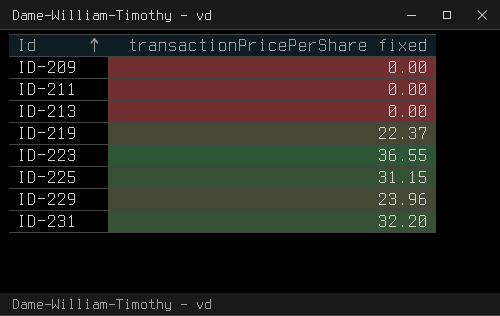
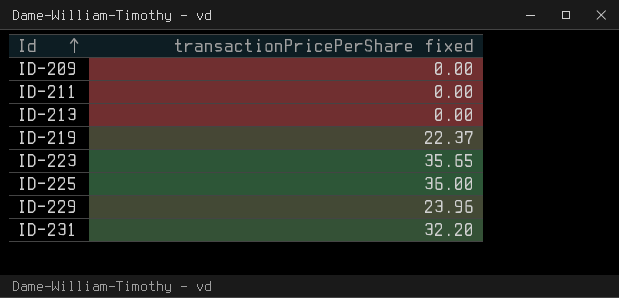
ID-223 | transactionPricePerShare fixed: 36.55 -> 35.65
ID-225 | transactionPricePerShare fixed: 31.15 -> 36.00

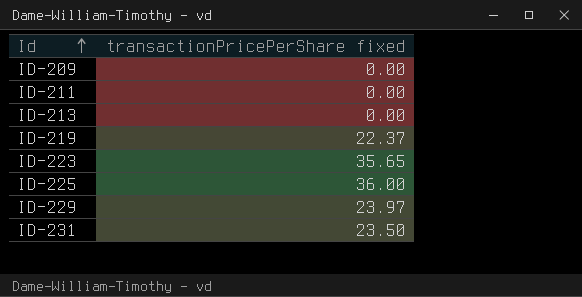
ID-229 | transactionPricePerShare fixed: 23.96 -> 23.97
ID-231 | transactionPricePerShare fixed: 32.20 -> 23.50

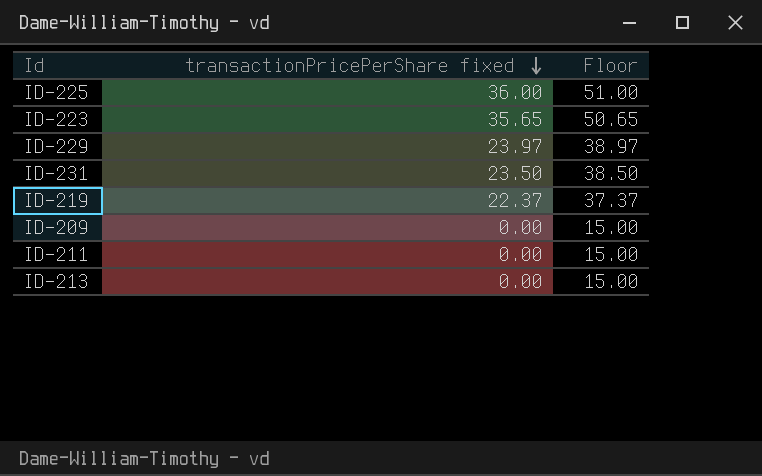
row order: Id ascending -> transactionPricePerShare fixed descending
column Floor | formula: none -> [transactionPricePerShare fixed] + 15

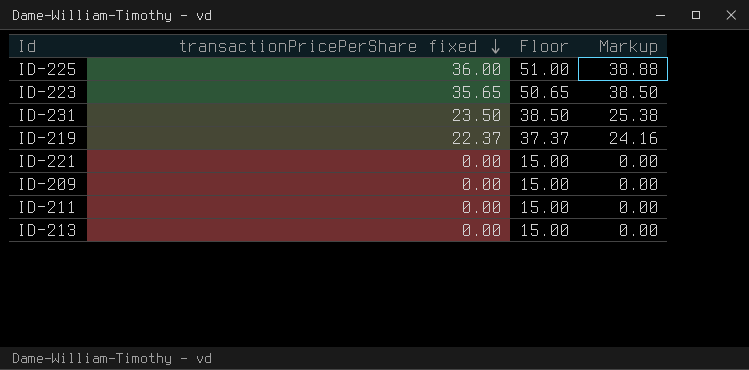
column Markup | formula: none -> [transactionPricePerShare fixed] * 1.08
row ID-229: 23.97 | 38.97 -> none
row ID-221: none -> 0.00 | 15.00 | 0.00

